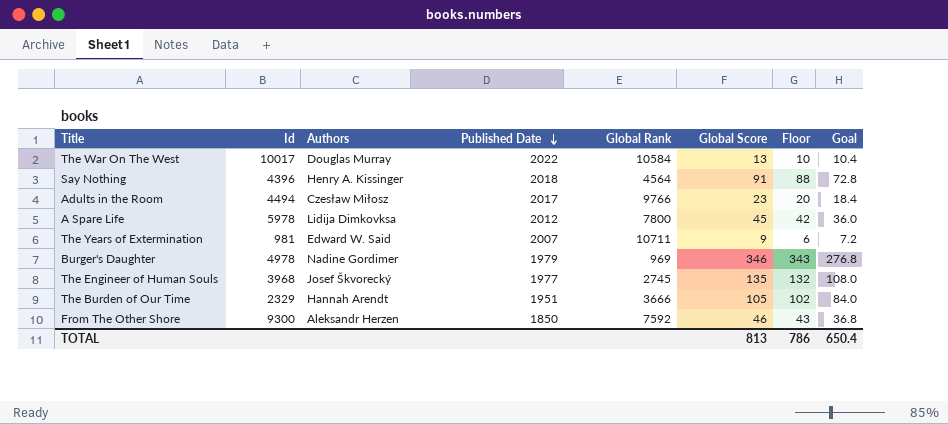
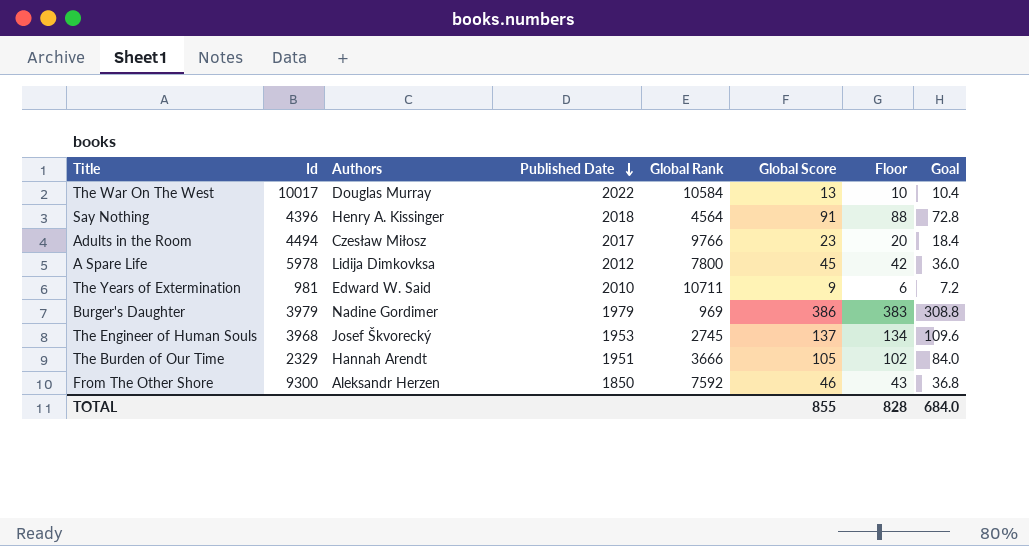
The Years of Extermination | Published Date: 2007 -> 2010
Burger's Daughter | Id: 4978 -> 3979
Burger's Daughter | Global Score: 346 -> 386
Burger's Daughter | Floor: 343 -> 383
Burger's Daughter | Goal: 276.8 -> 308.8
The Engineer of Human Souls | Published Date: 1977 -> 1953
The Engineer of Human Souls | Global Score: 135 -> 137
The Engineer of Human Souls | Floor: 132 -> 134
The Engineer of Human Souls | Goal: 108.0 -> 109.6
TOTAL | Global Score: 813 -> 855
TOTAL | Floor: 786 -> 828
TOTAL | Goal: 650.4 -> 684.0

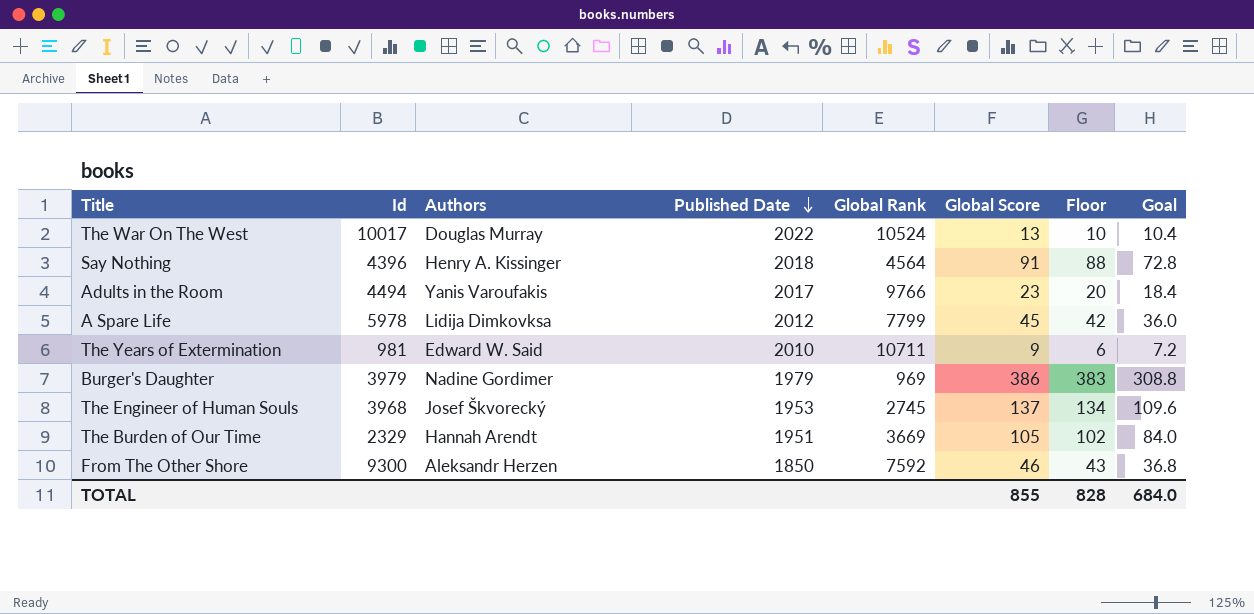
The War On The West | Global Rank: 10584 -> 10524
Adults in the Room | Authors: Czesław Miłosz -> Yanis Varoufakis
A Spare Life | Global Rank: 7800 -> 7799
The Burden of Our Time | Global Rank: 3666 -> 3669

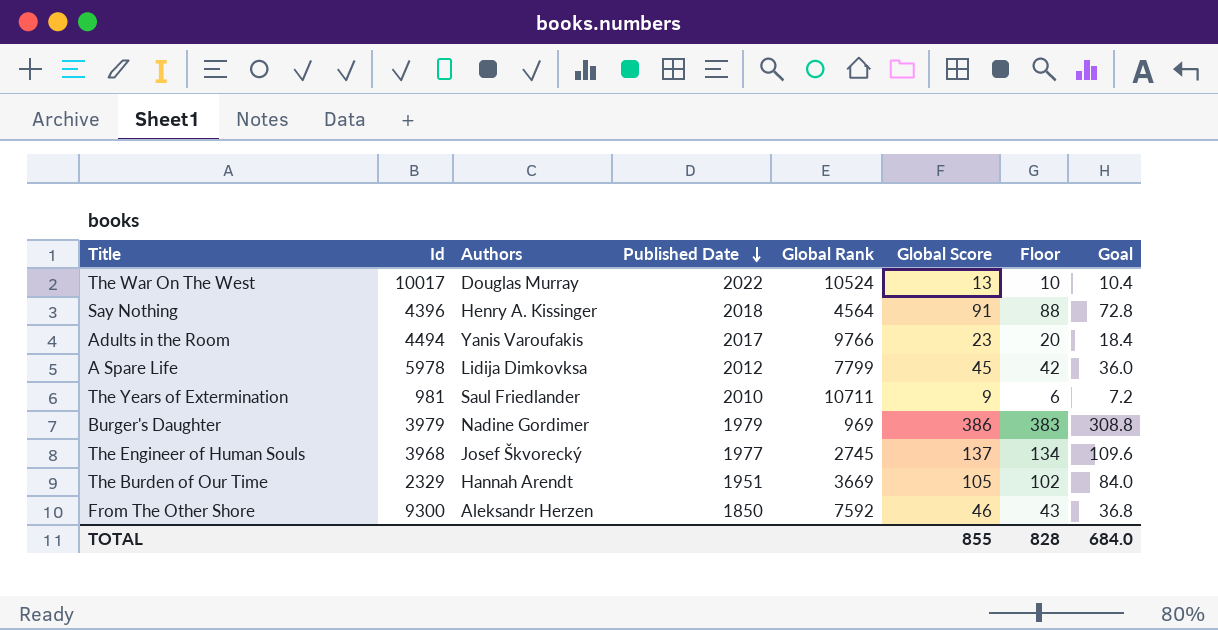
The Years of Extermination | Authors: Edward W. Said -> Saul Friedlander
The Engineer of Human Souls | Published Date: 1953 -> 1977

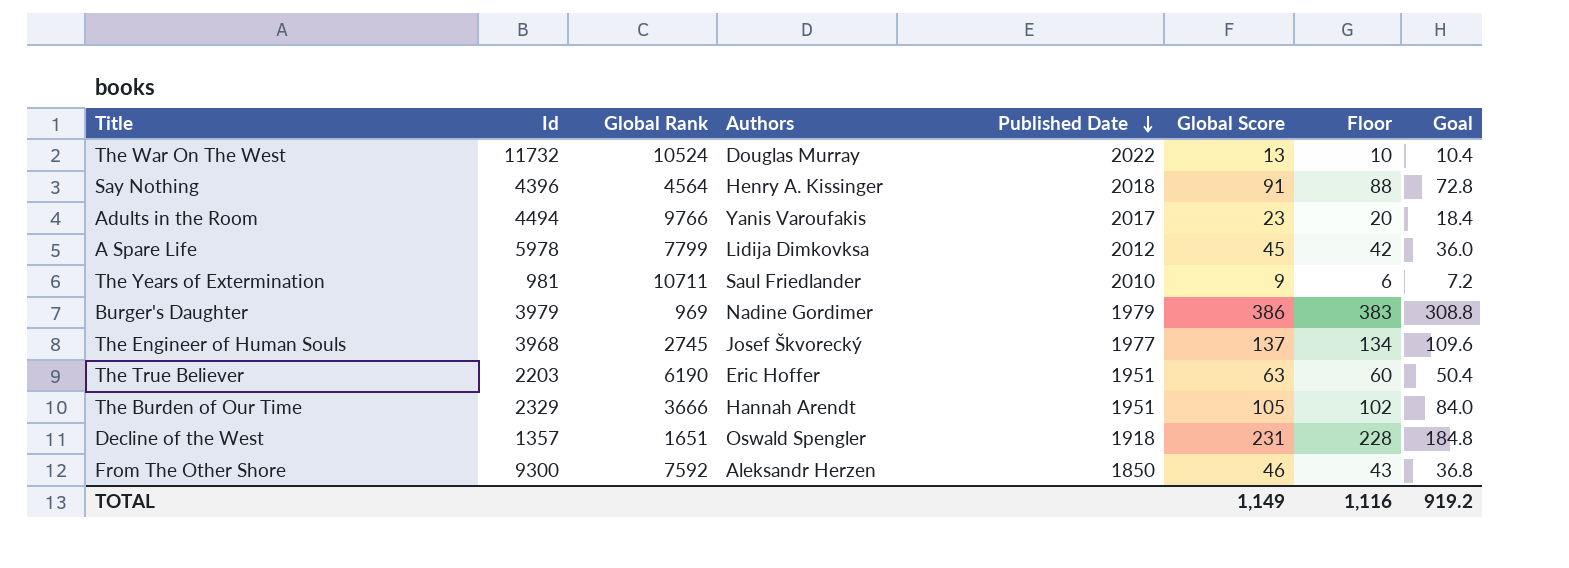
column Global Rank | position: 5 -> 3
The War On The West | Id: 10017 -> 11732
row The True Believer: none -> 2203 | 6190 | Eric Hoffer | 1951 | 63 | 60 | 50.4
The Burden of Our Time | Global Rank: 3669 -> 3666
row Decline of the West: none -> 1357 | 1651 | Oswald Spengler | 1918 | 231 | 228 | 184.8
TOTAL | Global Score: 855 -> 1,149
TOTAL | Floor: 828 -> 1,116
TOTAL | Goal: 684.0 -> 919.2

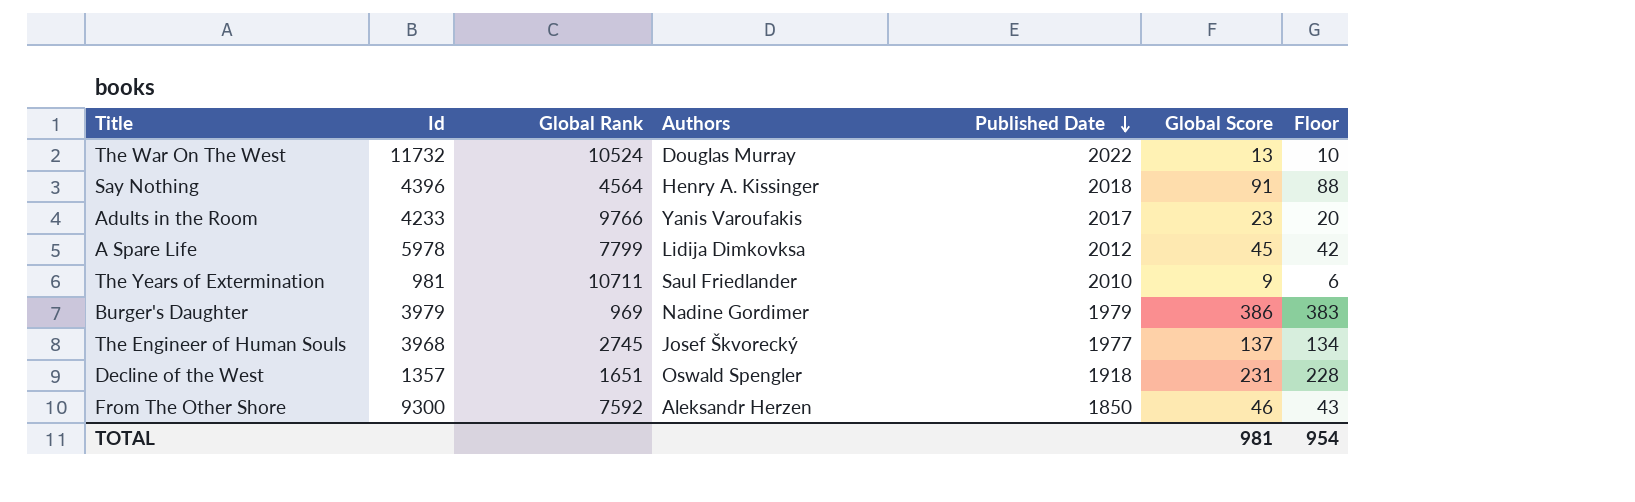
column Goal | formula: [Global Score] * 0.8 -> none
row The True Believer: 2203 | 6190 | Eric Hoffer | 1951 | 63 | 60 | 50.4 -> none
row The Burden of Our Time: 2329 | 3666 | Hannah Arendt | 1951 | 105 | 102 | 84.0 -> none
Adults in the Room | Id: 4494 -> 4233
TOTAL | Global Score: 1,149 -> 981
TOTAL | Floor: 1,116 -> 954

